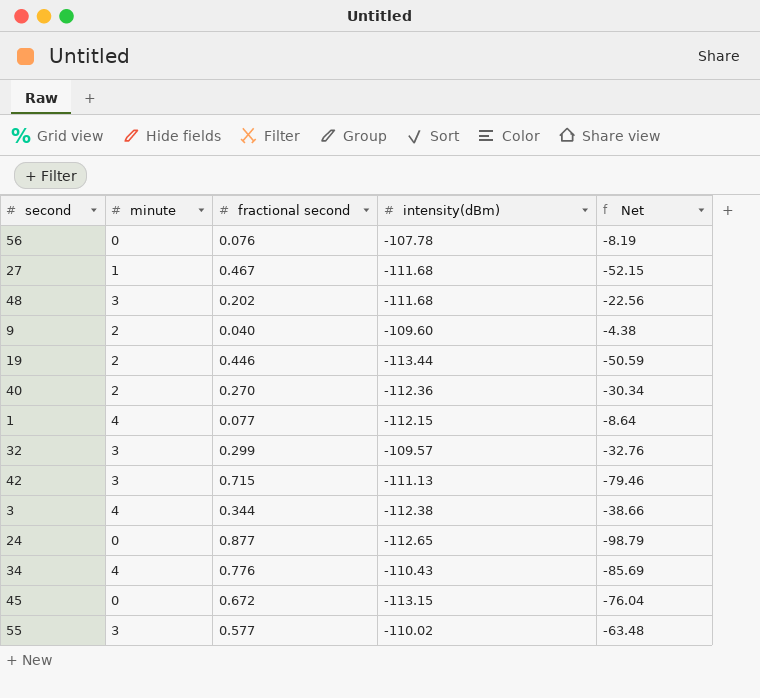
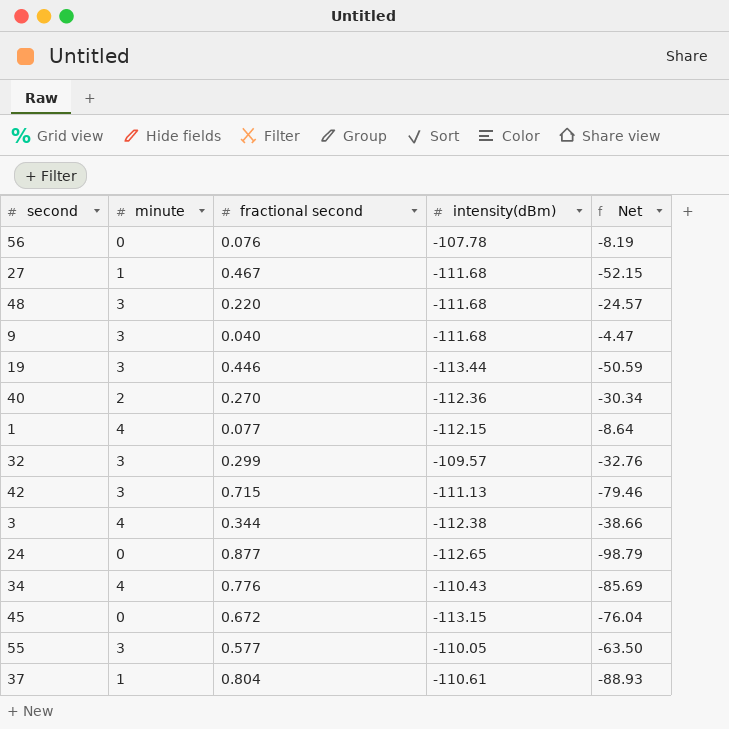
48 | fractional second: 0.202 -> 0.220
48 | Net: -22.56 -> -24.57
9 | minute: 2 -> 3
9 | intensity(dBm): -109.60 -> -111.68
9 | Net: -4.38 -> -4.47
19 | minute: 2 -> 3
55 | intensity(dBm): -110.02 -> -110.05
55 | Net: -63.48 -> -63.50
row 37: none -> 1 | 0.804 | -110.61 | -88.93

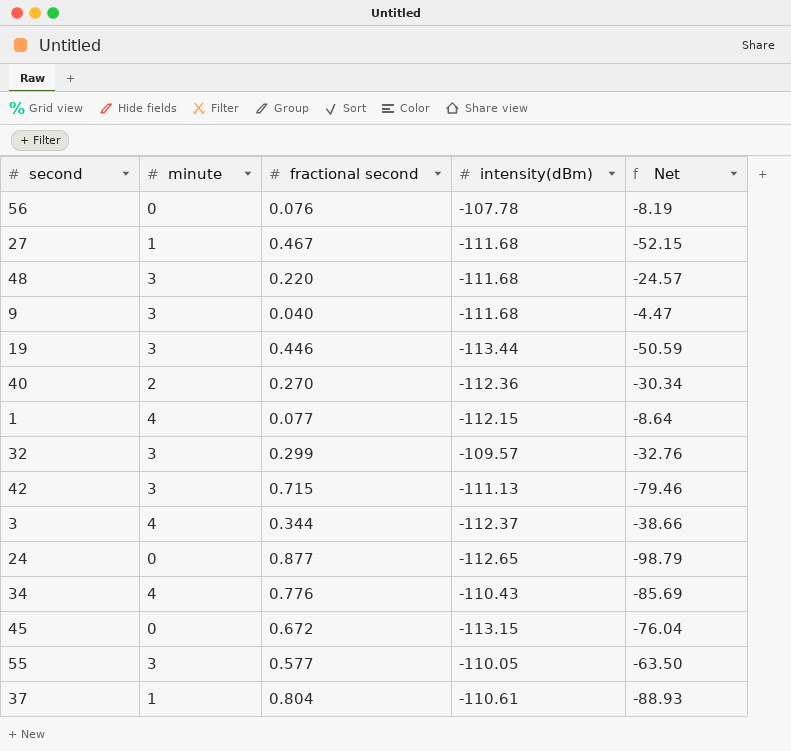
3 | intensity(dBm): -112.38 -> -112.37

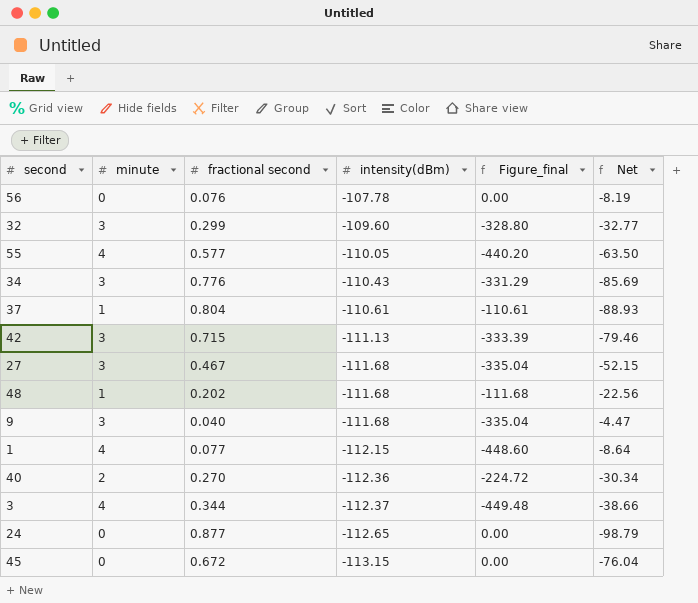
row order: none -> intensity(dBm) descending
column Figure_final | formula: none -> [minute] * [intensity(dBm)]
row 19: 3 | 0.446 | -113.44 | -50.59 -> none
32 | intensity(dBm): -109.57 -> -109.60
32 | Net: -32.76 -> -32.77
55 | minute: 3 -> 4
34 | minute: 4 -> 3
27 | minute: 1 -> 3
48 | minute: 3 -> 1
48 | fractional second: 0.220 -> 0.202
48 | Net: -24.57 -> -22.56

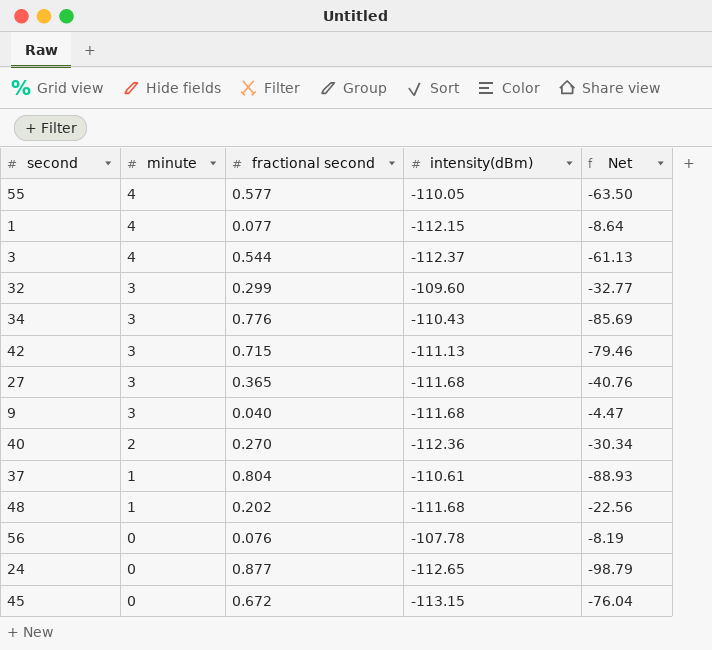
row order: intensity(dBm) descending -> minute descending
column Figure_final | formula: [minute] * [intensity(dBm)] -> none
3 | fractional second: 0.344 -> 0.544
3 | Net: -38.66 -> -61.13
27 | fractional second: 0.467 -> 0.365
27 | Net: -52.15 -> -40.76

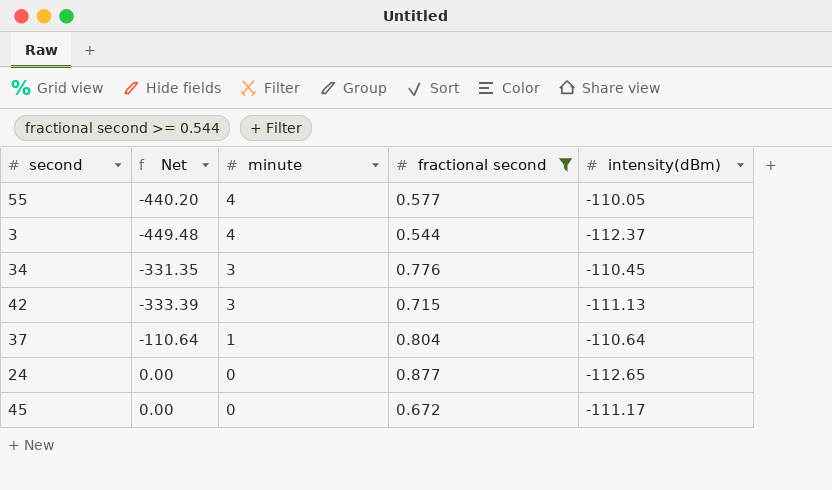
filter: none -> fractional second >= 0.544
column Net | formula: [fractional second] * [intensity(dBm)] -> [minute] * [intensity(dBm)]
column Net | position: 5 -> 2
34 | intensity(dBm): -110.43 -> -110.45
37 | intensity(dBm): -110.61 -> -110.64
45 | intensity(dBm): -113.15 -> -111.17

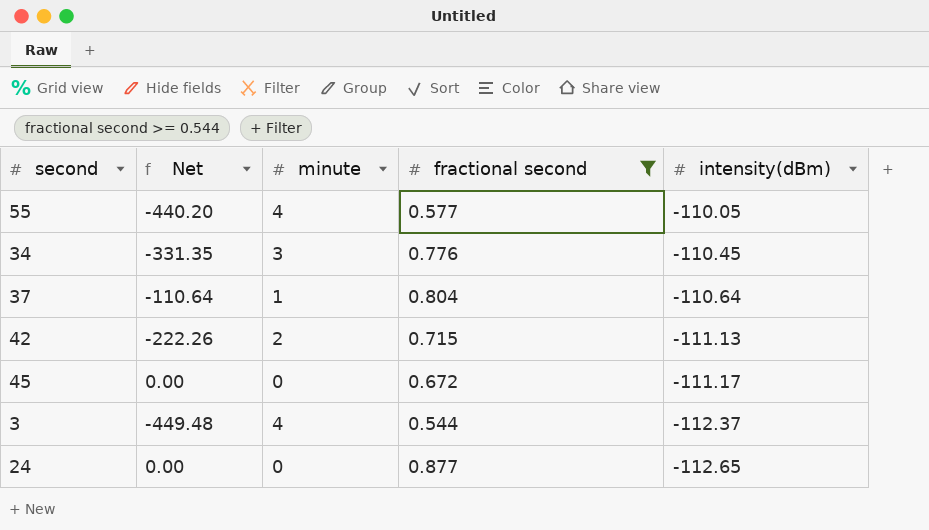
row order: minute descending -> intensity(dBm) descending
42 | Net: -333.39 -> -222.26
42 | minute: 3 -> 2

